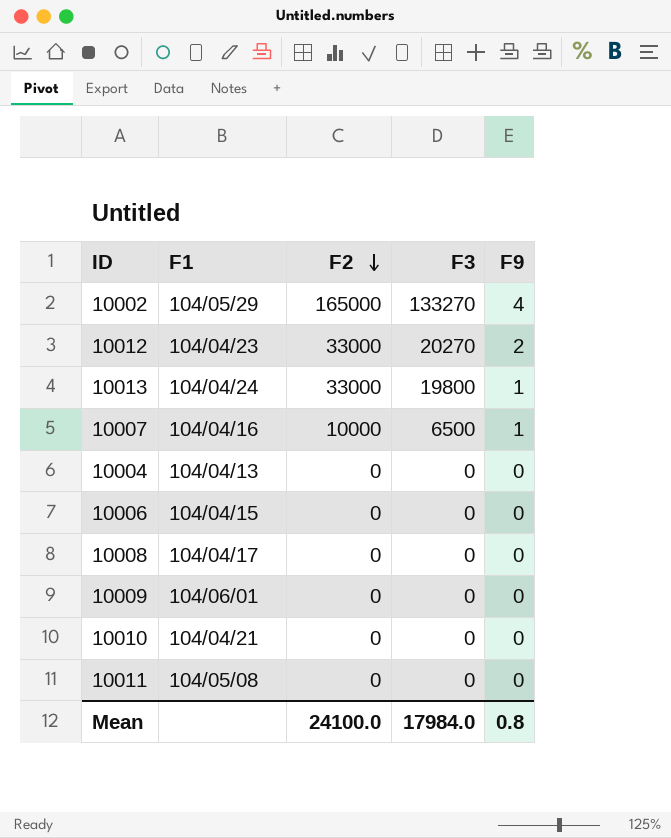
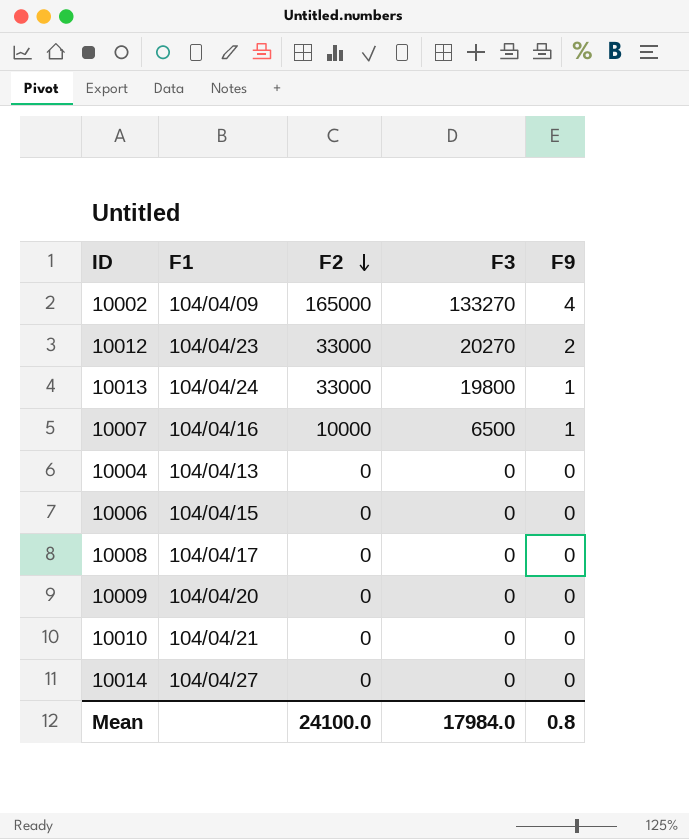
row 10011: 104/05/08 | 0 | 0 | 0 -> none
10002 | F1: 104/05/29 -> 104/04/09
10009 | F1: 104/06/01 -> 104/04/20
row 10014: none -> 104/04/27 | 0 | 0 | 0

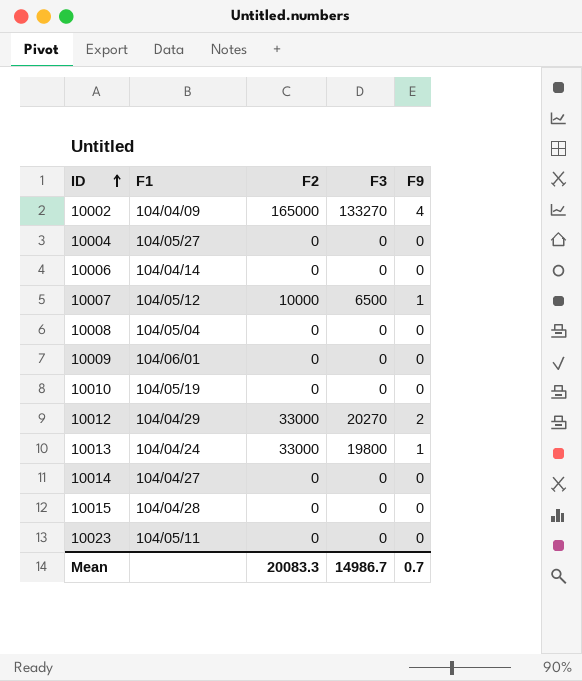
row order: F2 descending -> ID ascending
10004 | F1: 104/04/13 -> 104/05/27
10006 | F1: 104/04/15 -> 104/04/14
10007 | F1: 104/04/16 -> 104/05/12
10008 | F1: 104/04/17 -> 104/05/04
10009 | F1: 104/04/20 -> 104/06/01
10010 | F1: 104/04/21 -> 104/05/19
10012 | F1: 104/04/23 -> 104/04/29
row 10015: none -> 104/04/28 | 0 | 0 | 0
row 10023: none -> 104/05/11 | 0 | 0 | 0
Mean | F2: 24100.0 -> 20083.3
Mean | F3: 17984.0 -> 14986.7
Mean | F9: 0.8 -> 0.7

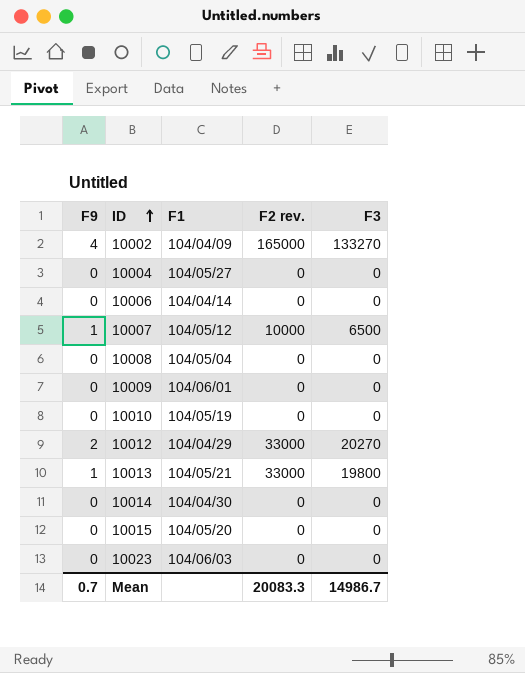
column F9 | position: 5 -> 1
column name: F2 -> F2 rev.
10013 | F1: 104/04/24 -> 104/05/21
10014 | F1: 104/04/27 -> 104/04/30
10015 | F1: 104/04/28 -> 104/05/20
10023 | F1: 104/05/11 -> 104/06/03

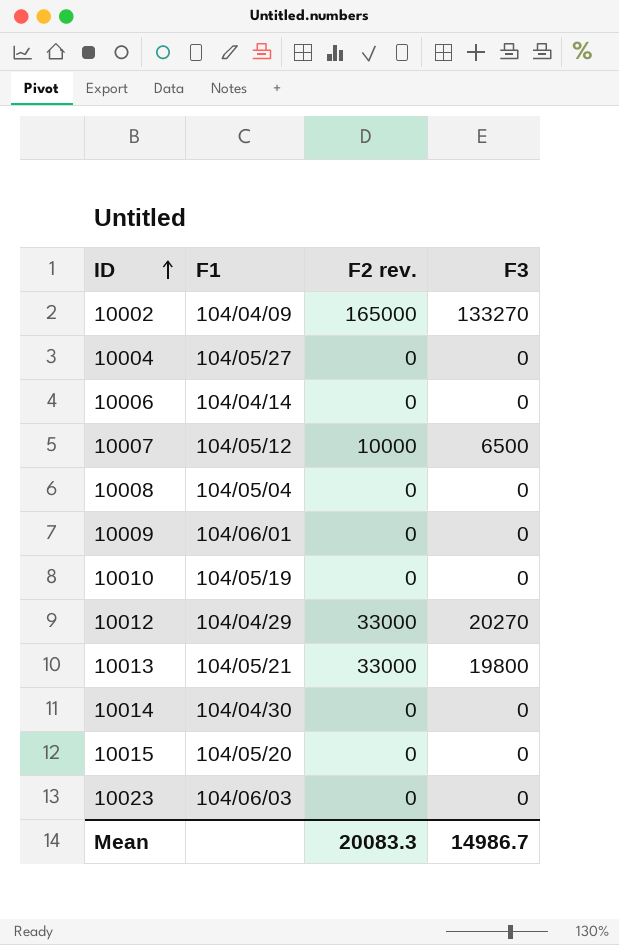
column F9 | position: 1 -> none

